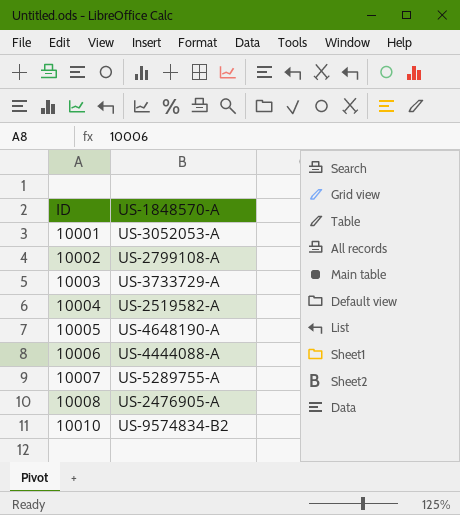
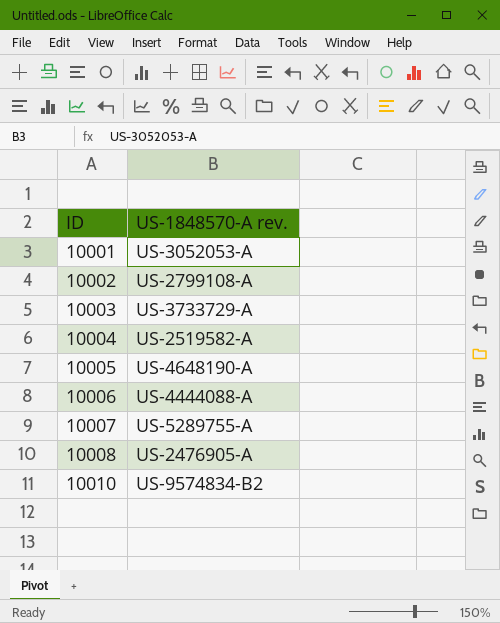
column name: US-1848570-A -> US-1848570-A rev.

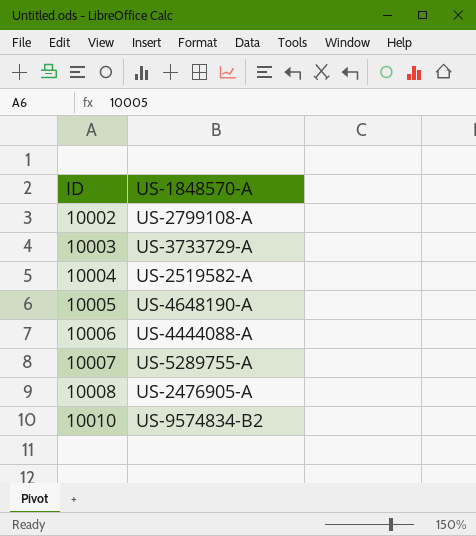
column name: US-1848570-A rev. -> US-1848570-A
row 10001: US-3052053-A -> none

